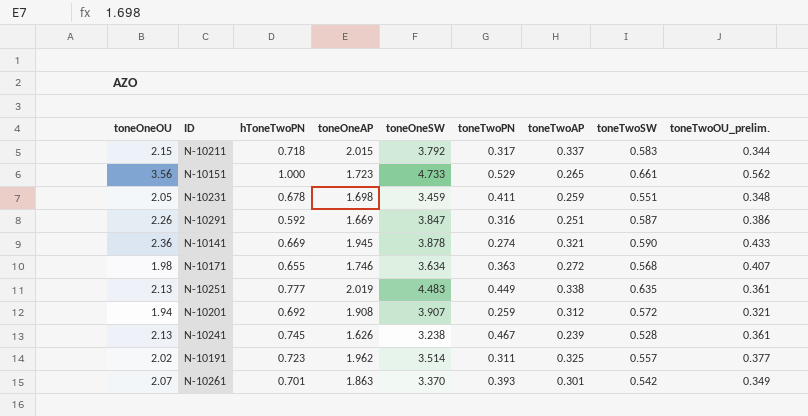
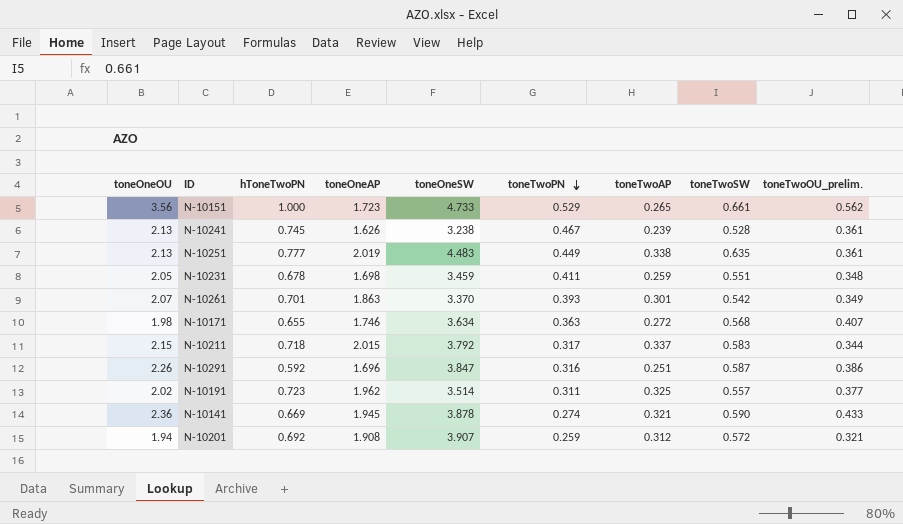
row order: none -> toneTwoPN descending
N-10291 | toneOneAP: 1.669 -> 1.696

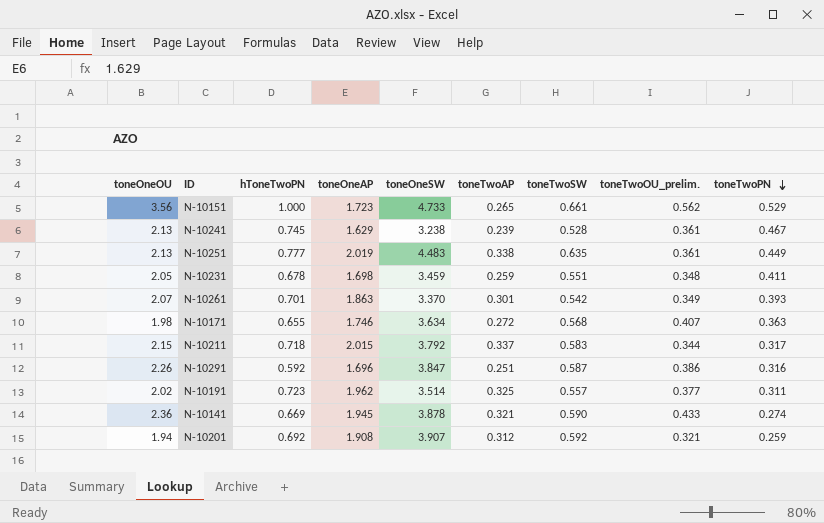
column toneTwoPN | position: 6 -> 9
N-10241 | toneOneAP: 1.626 -> 1.629
N-10201 | toneTwoSW: 0.572 -> 0.592

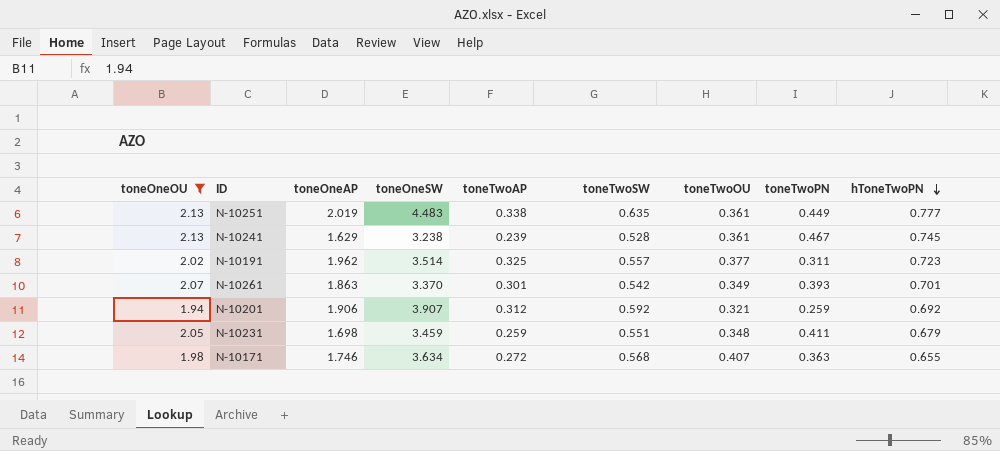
filter: none -> toneOneOU <= 2.13
row order: toneTwoPN descending -> hToneTwoPN descending
column name: toneTwoOU_prelim. -> toneTwoOU
column hToneTwoPN | position: 3 -> 9
N-10201 | toneOneAP: 1.908 -> 1.906
N-10231 | hToneTwoPN: 0.678 -> 0.679

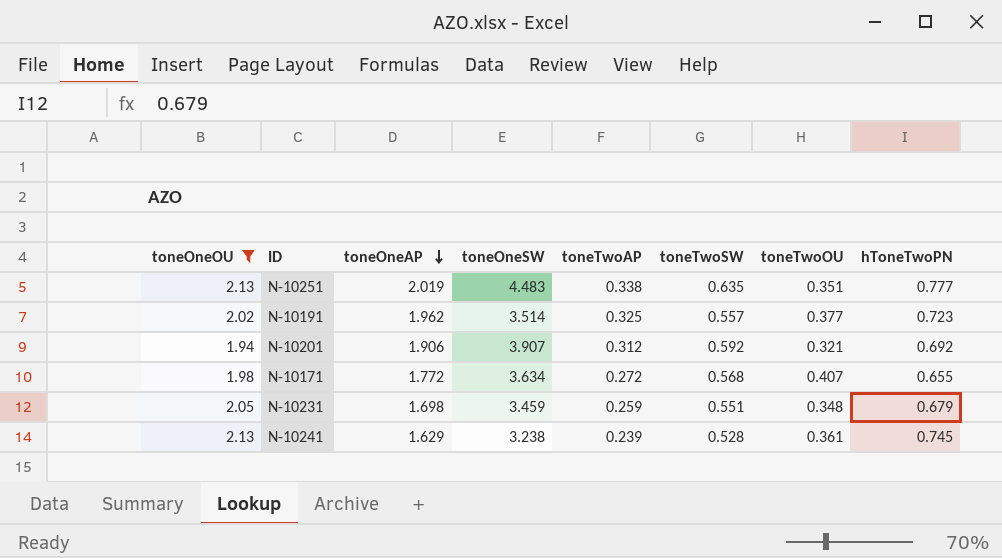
row order: hToneTwoPN descending -> toneOneAP descending
column toneTwoPN | position: 8 -> none
row N-10261: 2.07 | 1.863 | 3.370 | 0.301 | 0.542 | 0.349 | 0.393 | 0.701 -> none
N-10251 | toneTwoOU: 0.361 -> 0.351
N-10171 | toneOneAP: 1.746 -> 1.772

